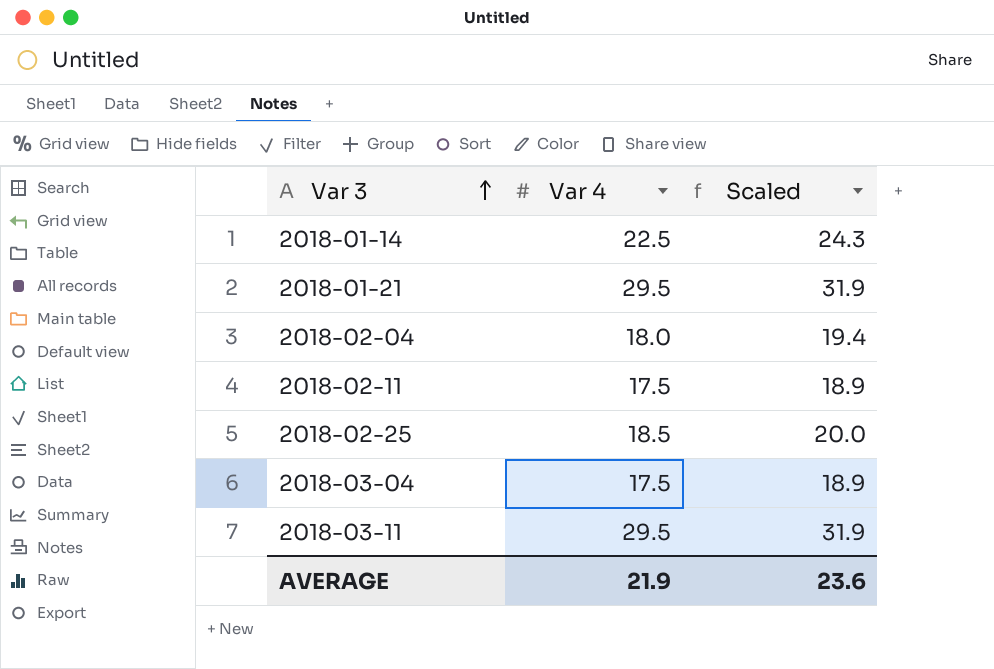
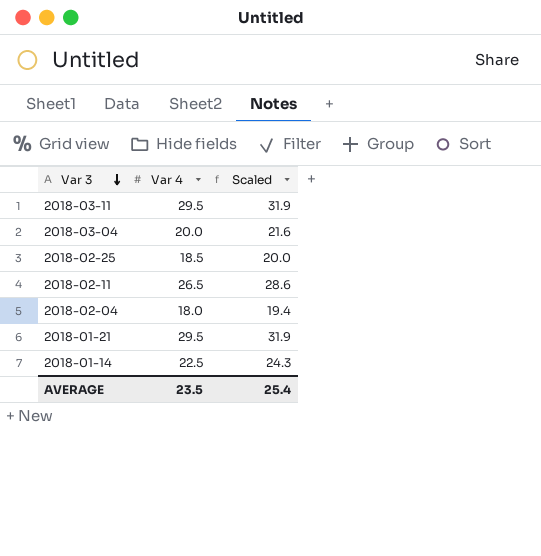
row order: Var 3 ascending -> Var 3 descending
2018-03-04 | Var 4: 17.5 -> 20.0
2018-03-04 | Scaled: 18.9 -> 21.6
2018-02-11 | Var 4: 17.5 -> 26.5
2018-02-11 | Scaled: 18.9 -> 28.6
AVERAGE | Var 4: 21.9 -> 23.5
AVERAGE | Scaled: 23.6 -> 25.4

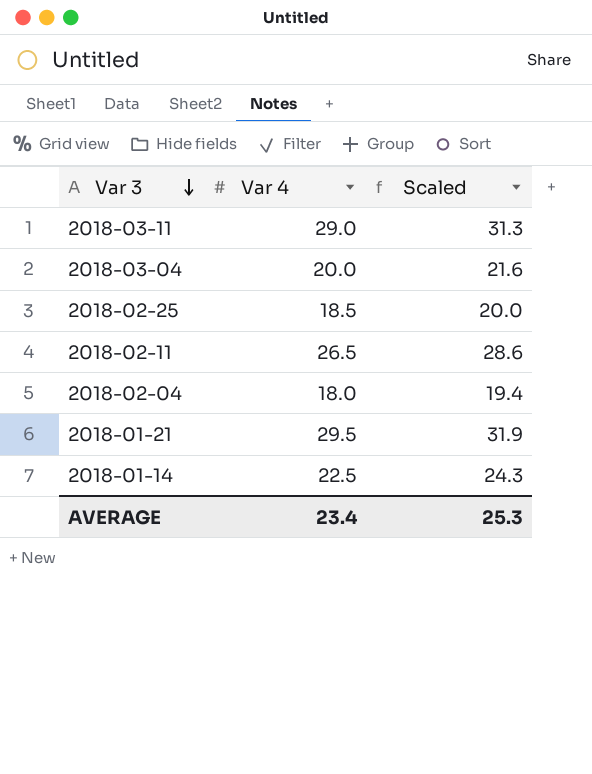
2018-03-11 | Var 4: 29.5 -> 29.0
2018-03-11 | Scaled: 31.9 -> 31.3
AVERAGE | Var 4: 23.5 -> 23.4
AVERAGE | Scaled: 25.4 -> 25.3

